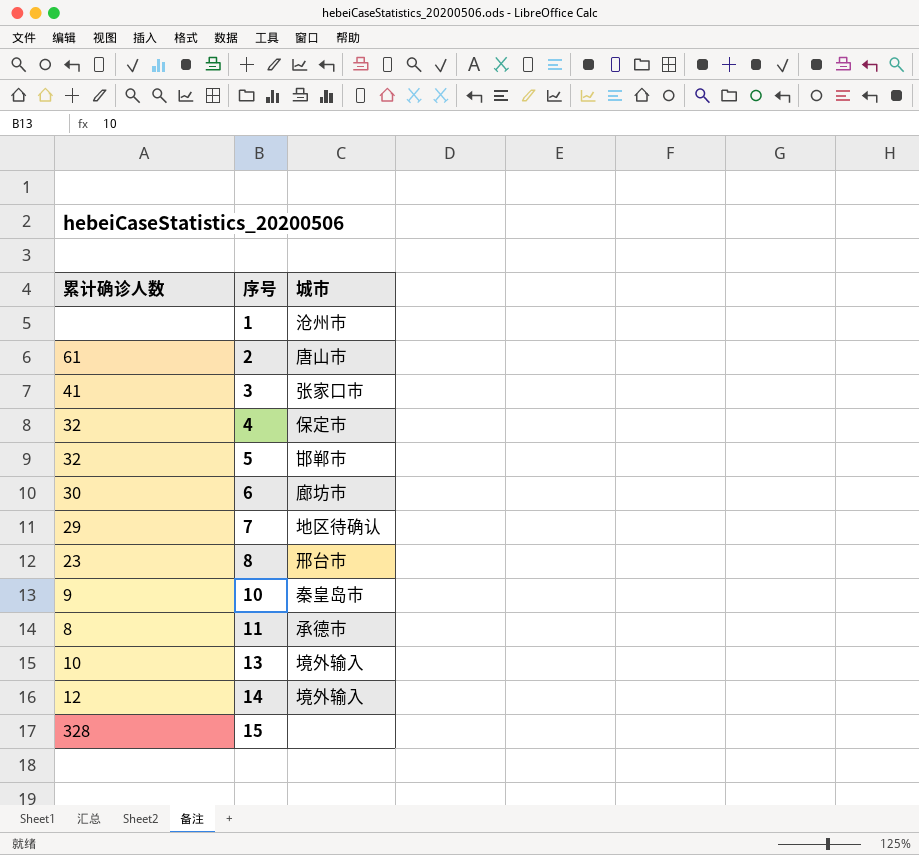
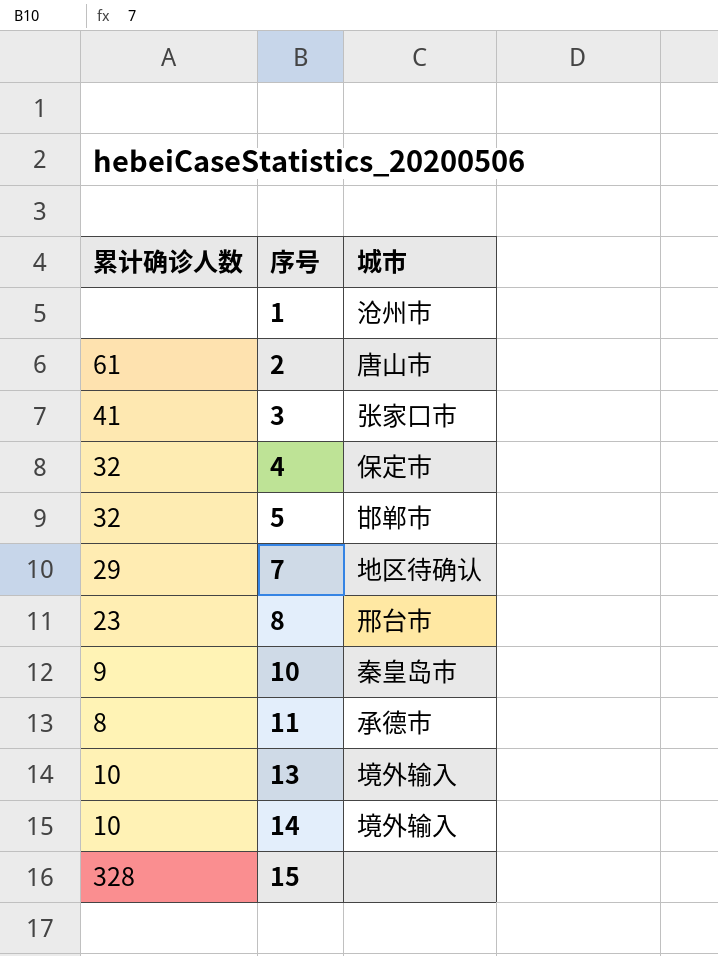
row 6: 30 | 廊坊市 -> none
14 | 累计确诊人数: 12 -> 10

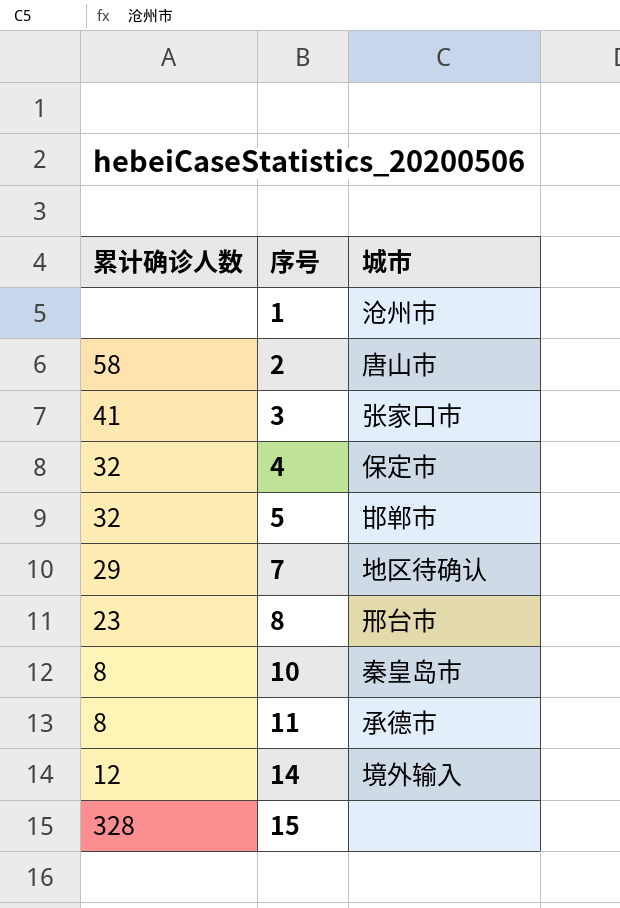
row 13: 10 | 境外输入 -> none
2 | 累计确诊人数: 61 -> 58
10 | 累计确诊人数: 9 -> 8
14 | 累计确诊人数: 10 -> 12

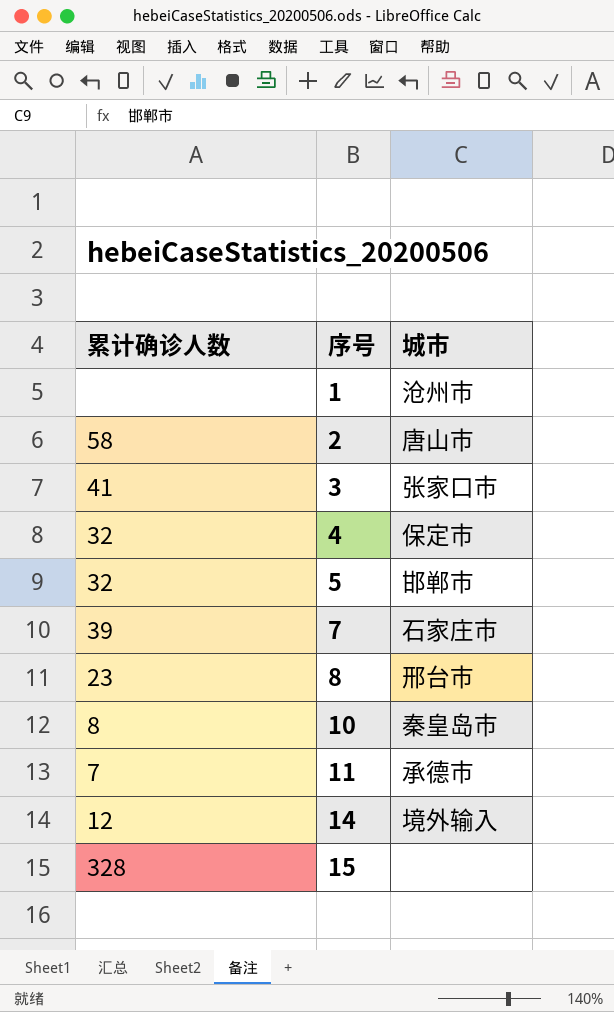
7 | 累计确诊人数: 29 -> 39
7 | 城市: 地区待确认 -> 石家庄市
11 | 累计确诊人数: 8 -> 7

